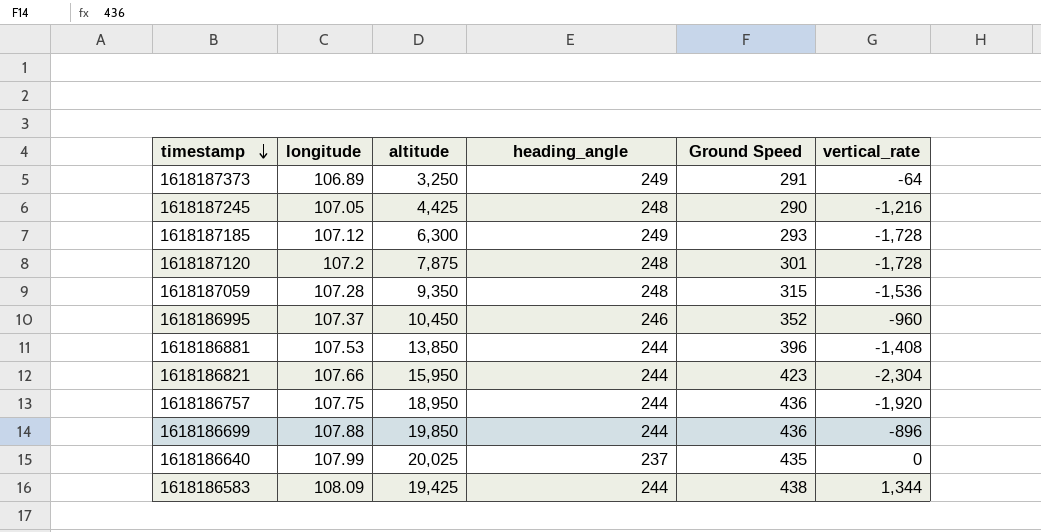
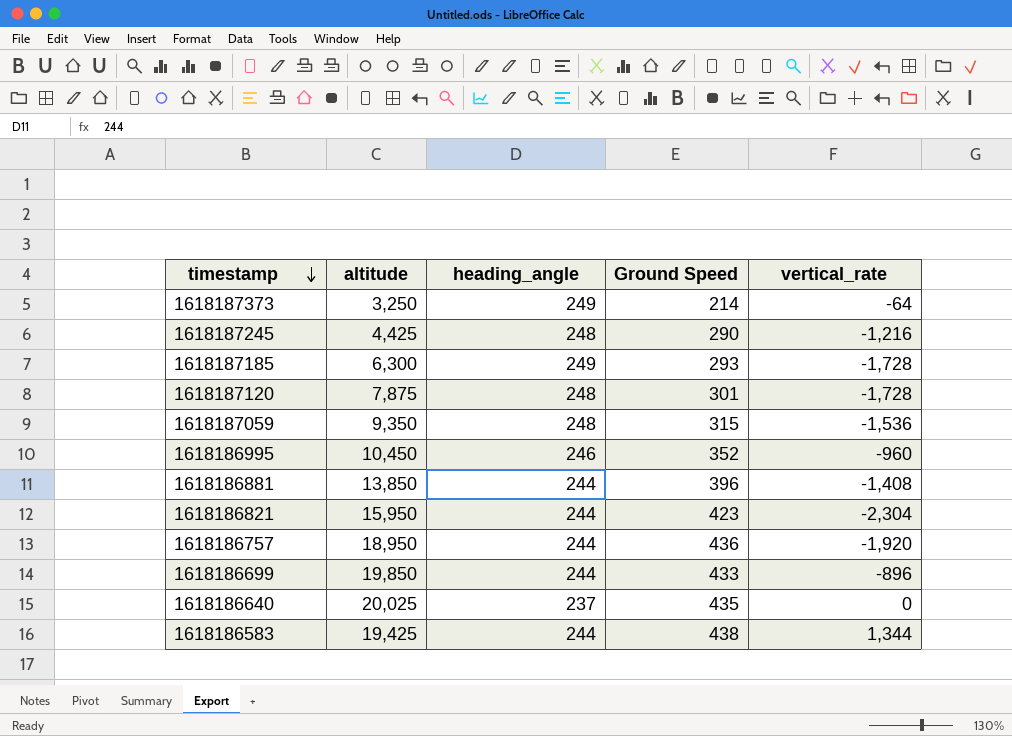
column longitude | position: 2 -> none
1618187373 | Ground Speed: 291 -> 214
1618186699 | Ground Speed: 436 -> 433

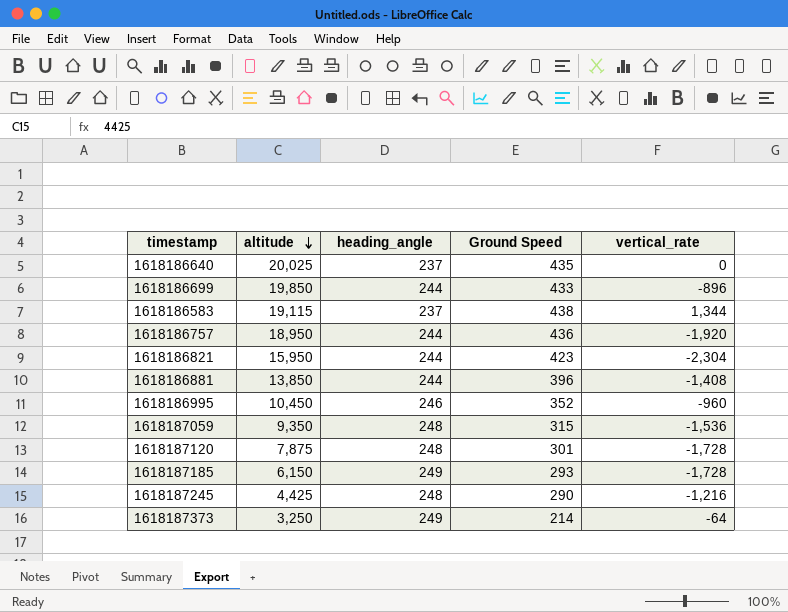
row order: timestamp descending -> altitude descending
1618186583 | altitude: 19,425 -> 19,115
1618186583 | heading_angle: 244 -> 237
1618187185 | altitude: 6,300 -> 6,150

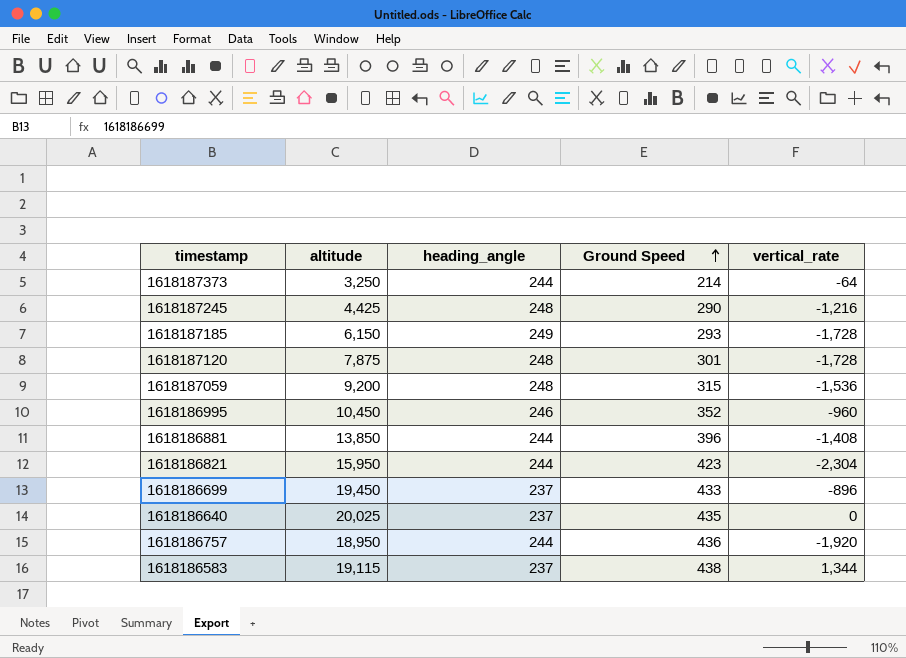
row order: altitude descending -> Ground Speed ascending
1618187373 | heading_angle: 249 -> 244
1618187059 | altitude: 9,350 -> 9,200
1618186699 | altitude: 19,850 -> 19,450
1618186699 | heading_angle: 244 -> 237

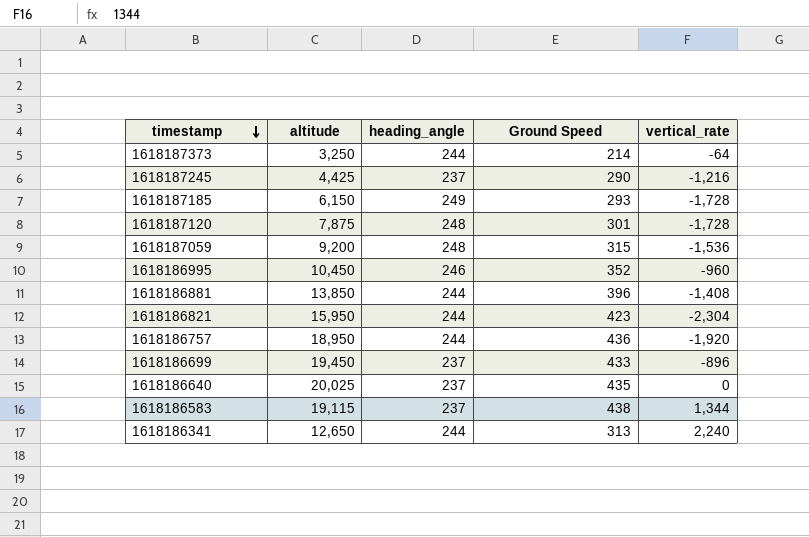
row order: Ground Speed ascending -> timestamp descending
1618187245 | heading_angle: 248 -> 237
row 1618186341: none -> 12,650 | 244 | 313 | 2,240

